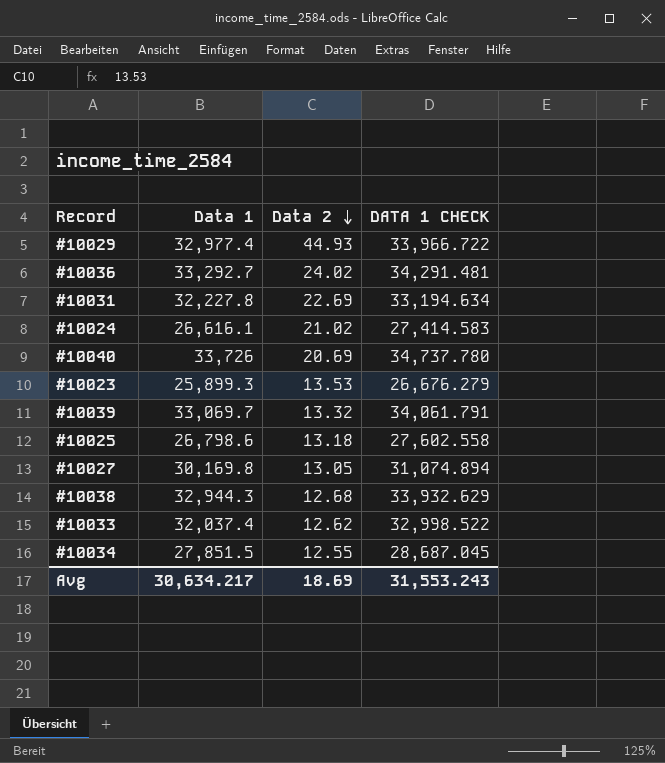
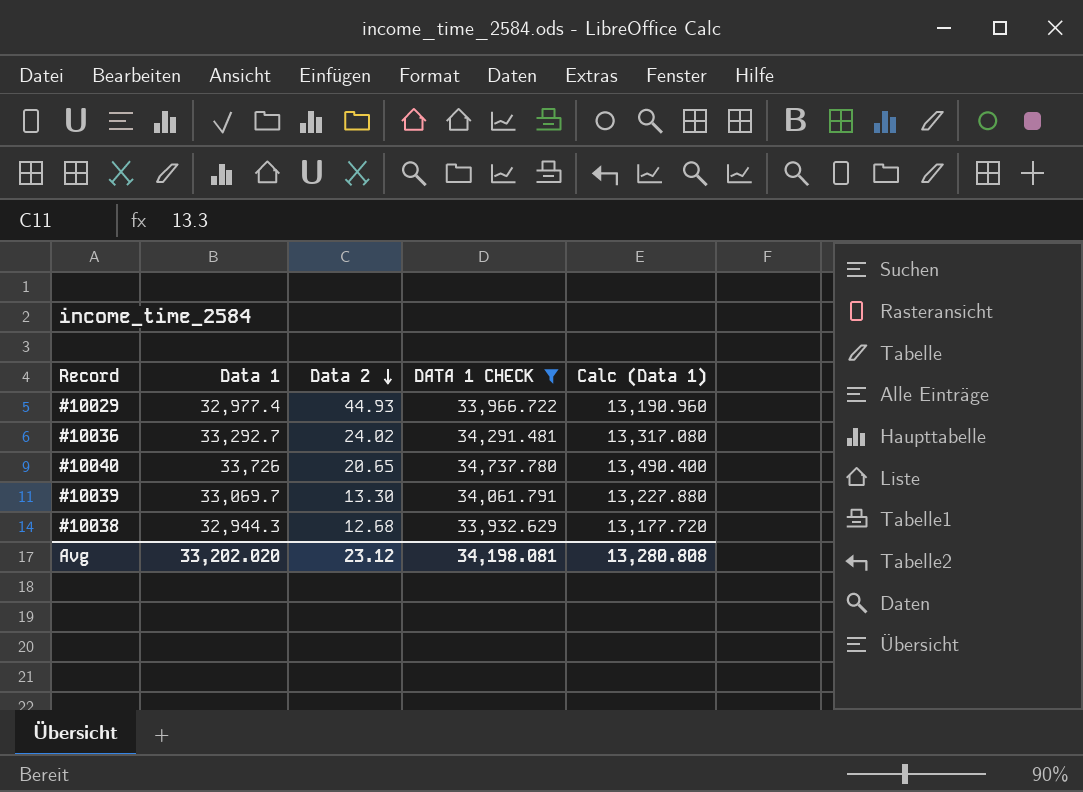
filter: none -> DATA 1 CHECK >= 33,932.629
column Calc (Data 1) | formula: none -> [Data 1] * 0.4
#10040 | Data 2: 20.69 -> 20.65
#10039 | Data 2: 13.32 -> 13.30
Avg | Data 1: 30,634.217 -> 33,202.020
Avg | Data 2: 18.69 -> 23.12
Avg | DATA 1 CHECK: 31,553.243 -> 34,198.081

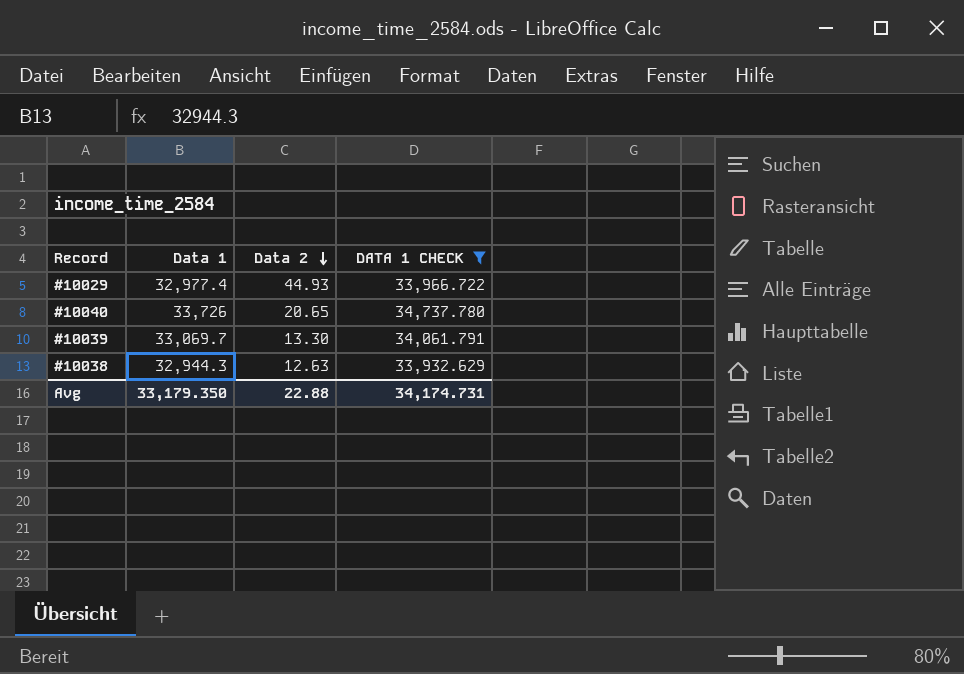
column Calc (Data 1) | formula: [Data 1] * 0.4 -> none
row #10036: 33,292.7 | 24.02 | 34,291.481 | 13,317.080 -> none
#10038 | Data 2: 12.68 -> 12.63
Avg | Data 1: 33,202.020 -> 33,179.350
Avg | Data 2: 23.12 -> 22.88
Avg | DATA 1 CHECK: 34,198.081 -> 34,174.731

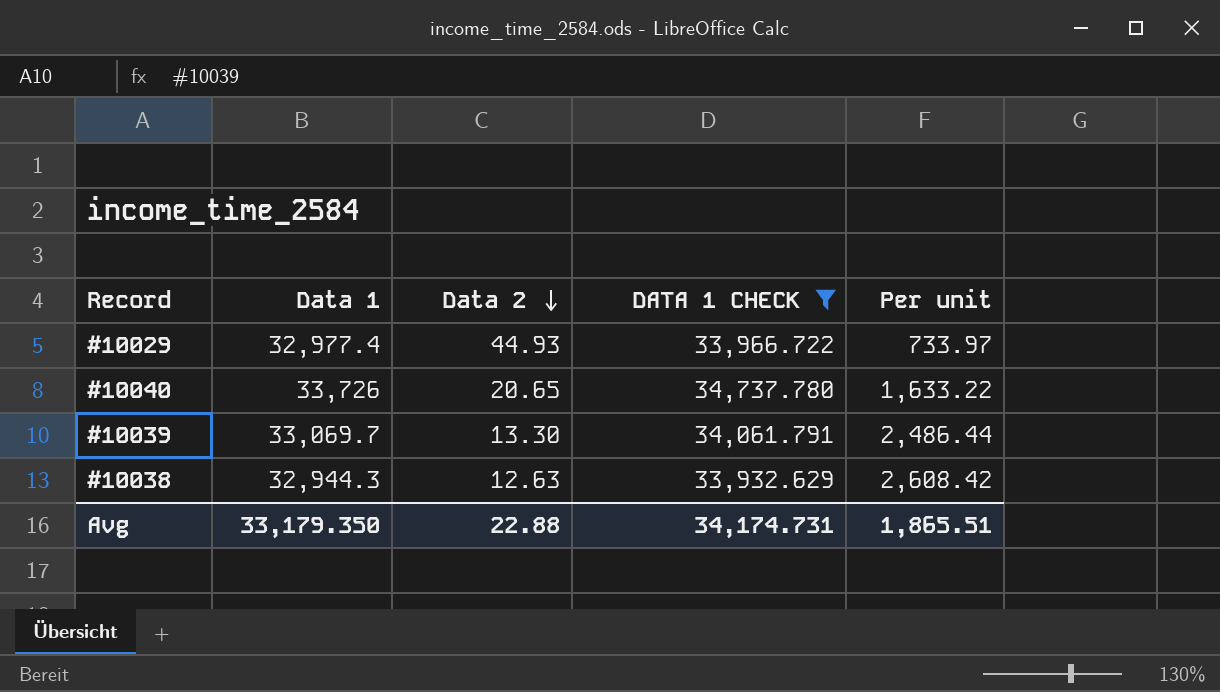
column Per unit | formula: none -> [Data 1] / [Data 2]

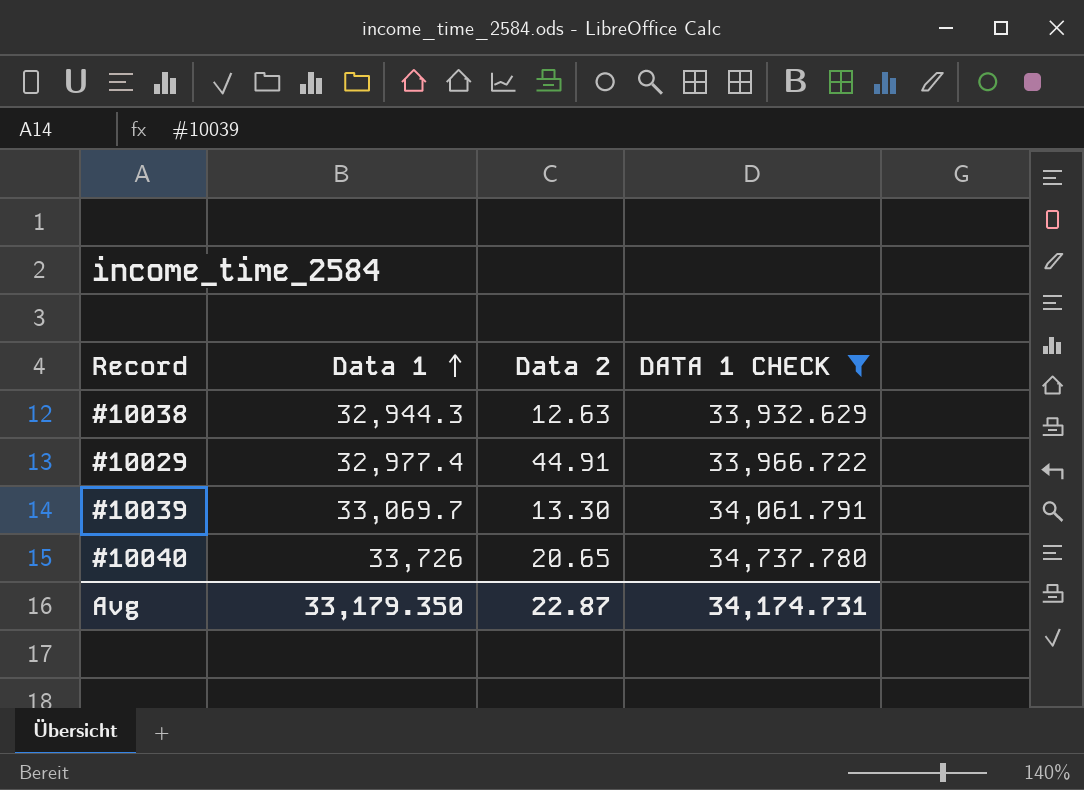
row order: Data 2 descending -> Data 1 ascending
column Per unit | formula: [Data 1] / [Data 2] -> none
#10029 | Data 2: 44.93 -> 44.91
Avg | Data 2: 22.88 -> 22.87

